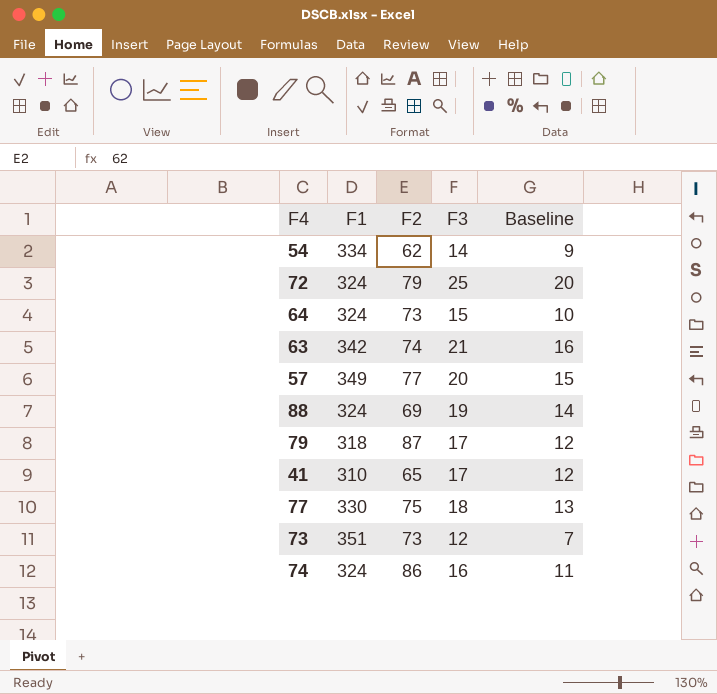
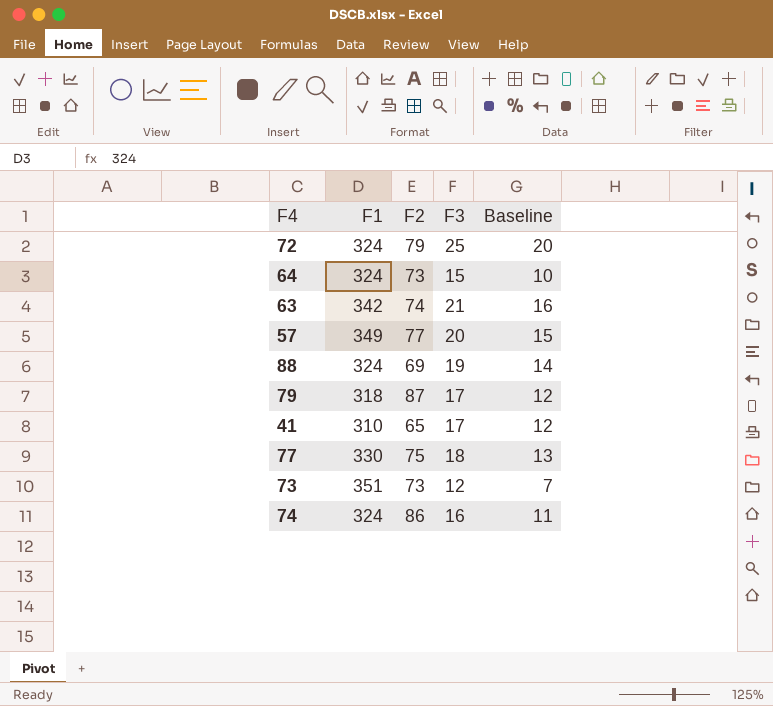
row 54: 334 | 62 | 14 | 9 -> none

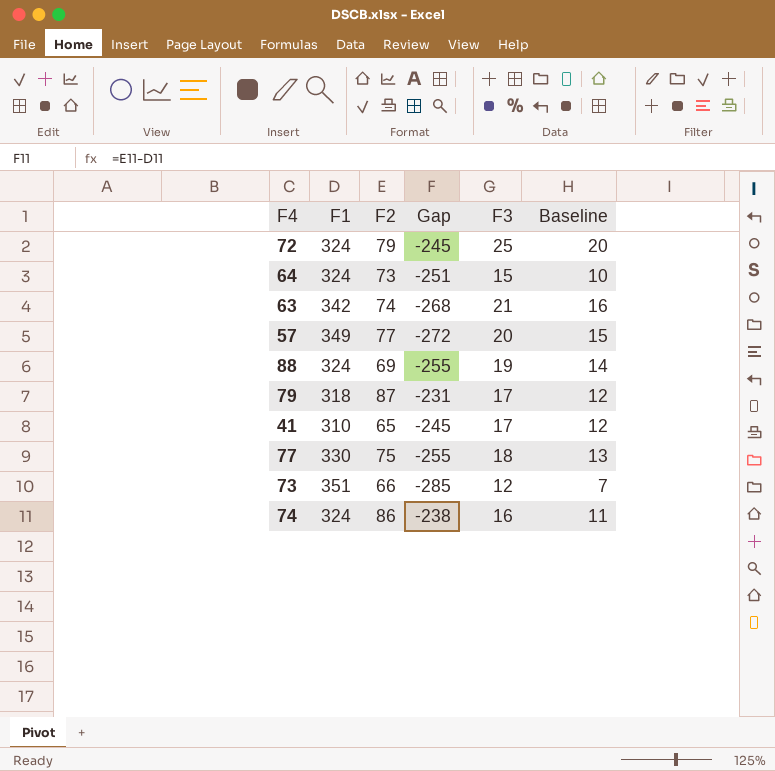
column Gap | formula: none -> [F2] - [F1]
73 | F2: 73 -> 66

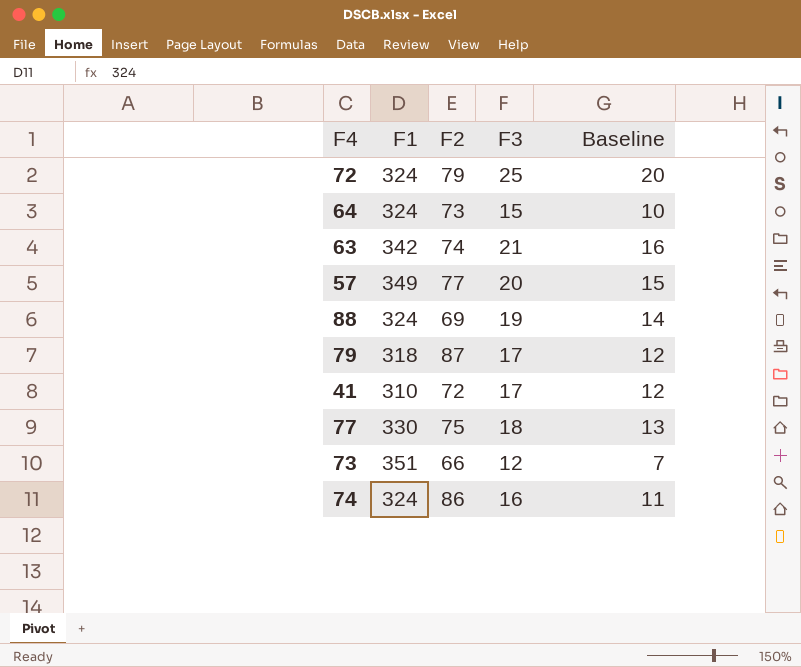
column Gap | formula: [F2] - [F1] -> none
41 | F2: 65 -> 72

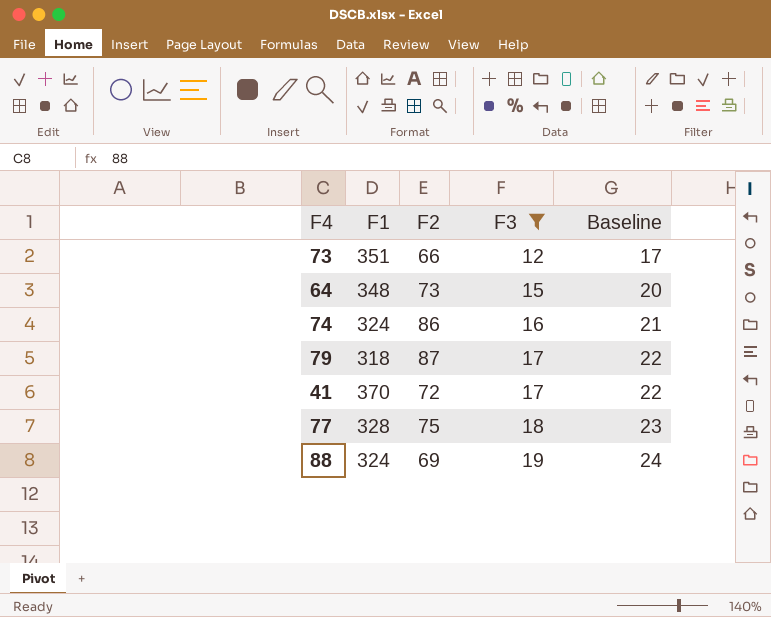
filter: none -> F3 <= 19
row order: none -> F3 ascending
column Baseline | formula: [F3] - 5 -> [F3] + 5
64 | F1: 324 -> 348
41 | F1: 310 -> 370
77 | F1: 330 -> 328

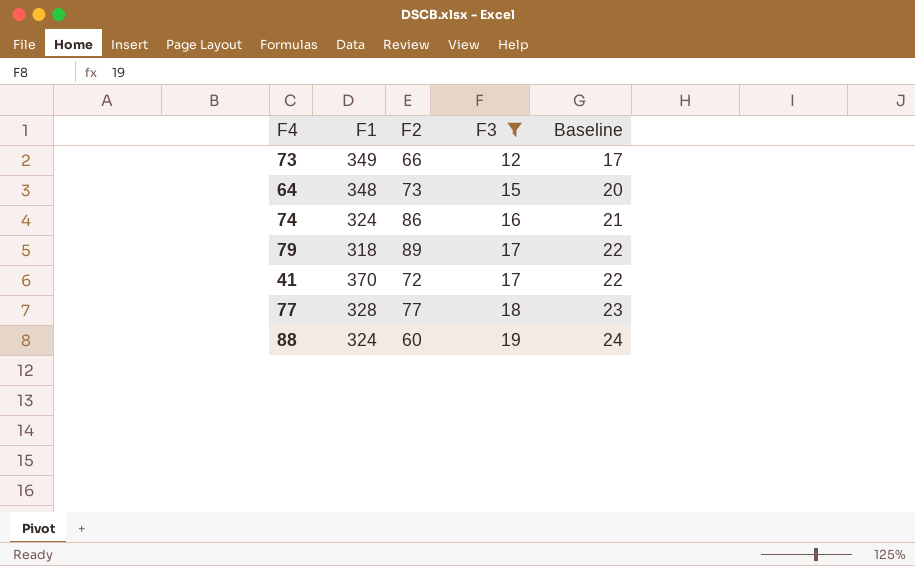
73 | F1: 351 -> 349
79 | F2: 87 -> 89
77 | F2: 75 -> 77
88 | F2: 69 -> 60

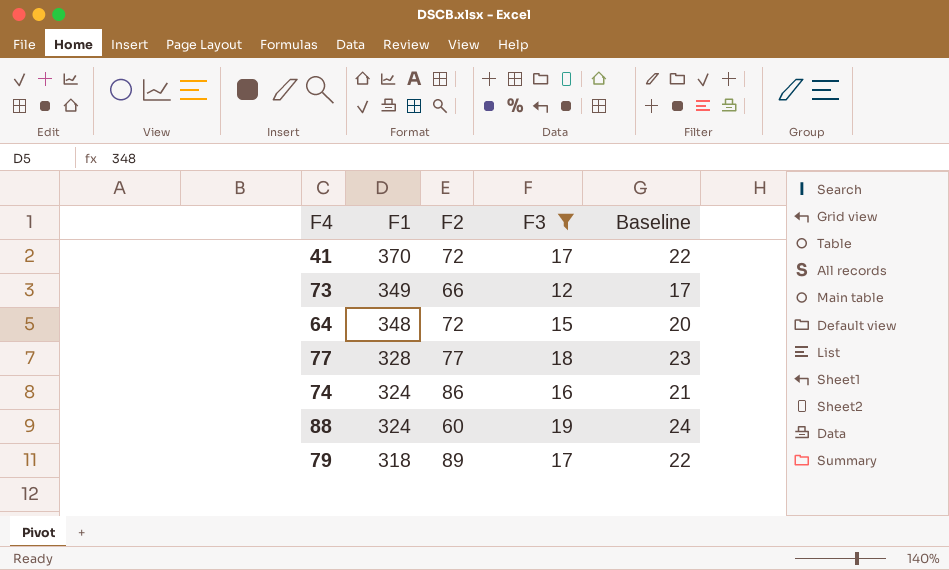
row order: F3 ascending -> F1 descending
64 | F2: 73 -> 72

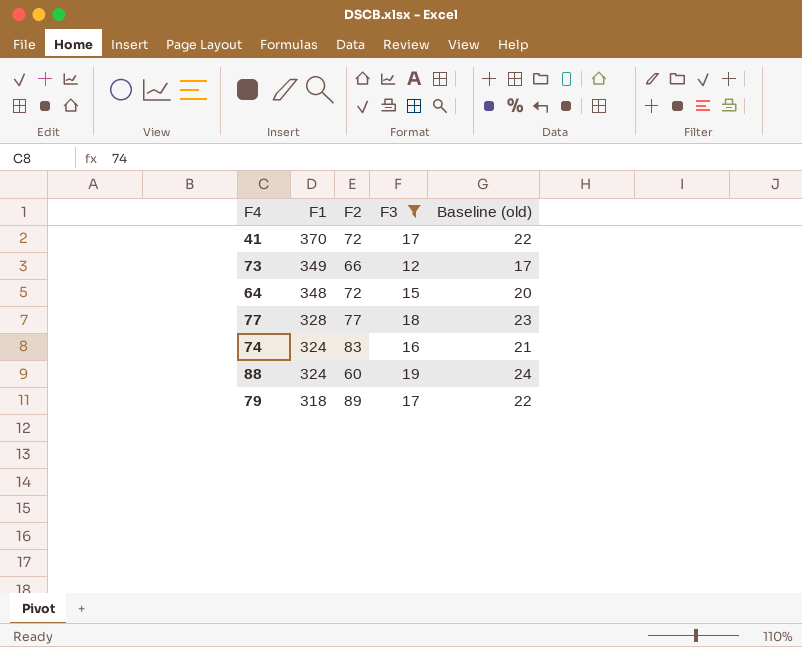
column name: Baseline -> Baseline (old)
74 | F2: 86 -> 83

